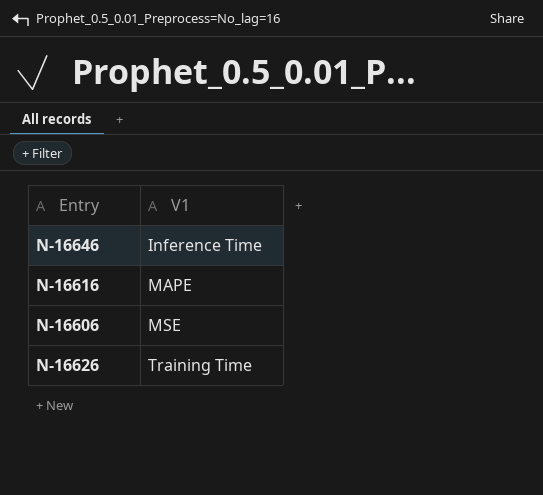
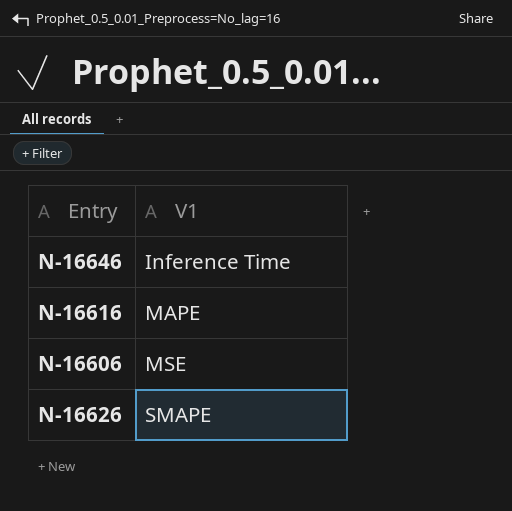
N-16626 | V1: Training Time -> SMAPE

